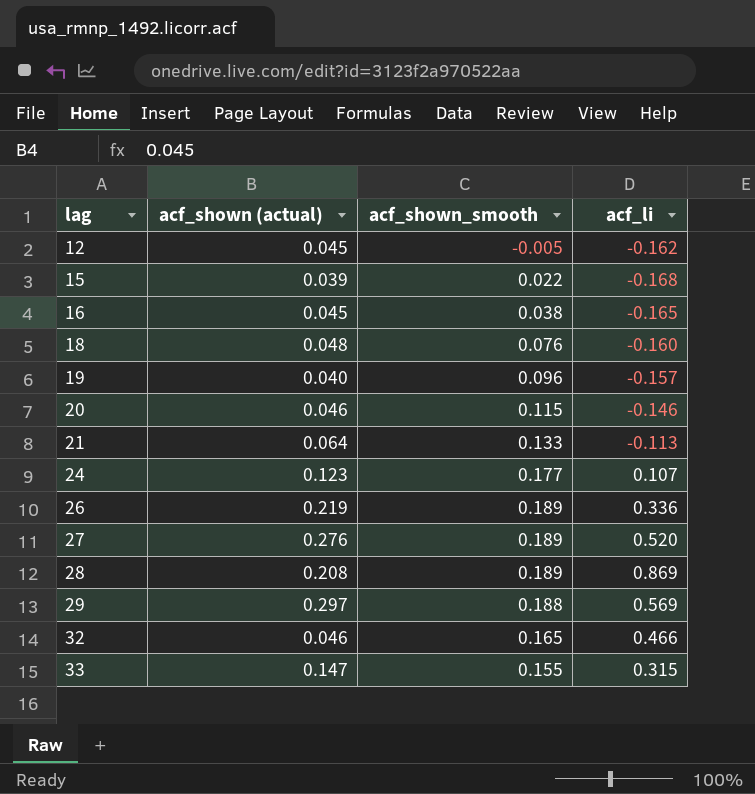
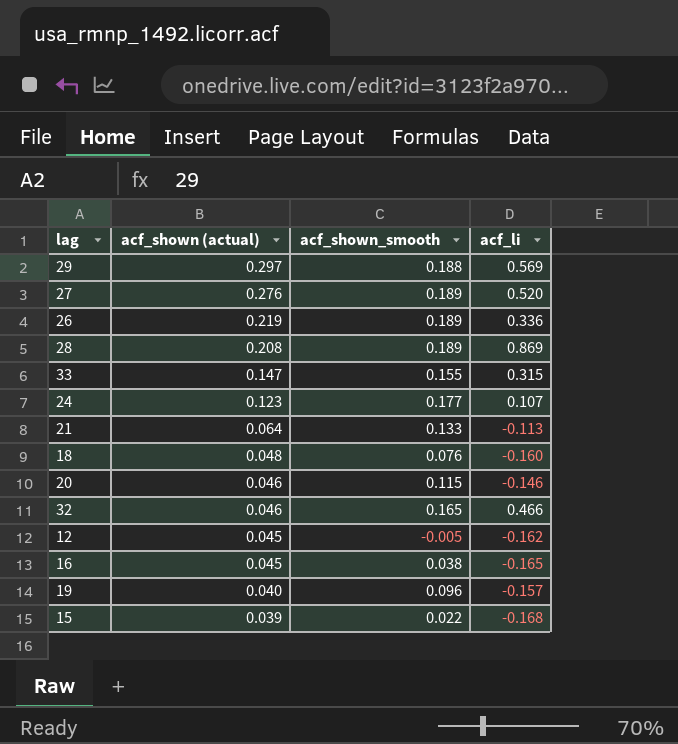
row order: lag ascending -> acf_shown (actual) descending

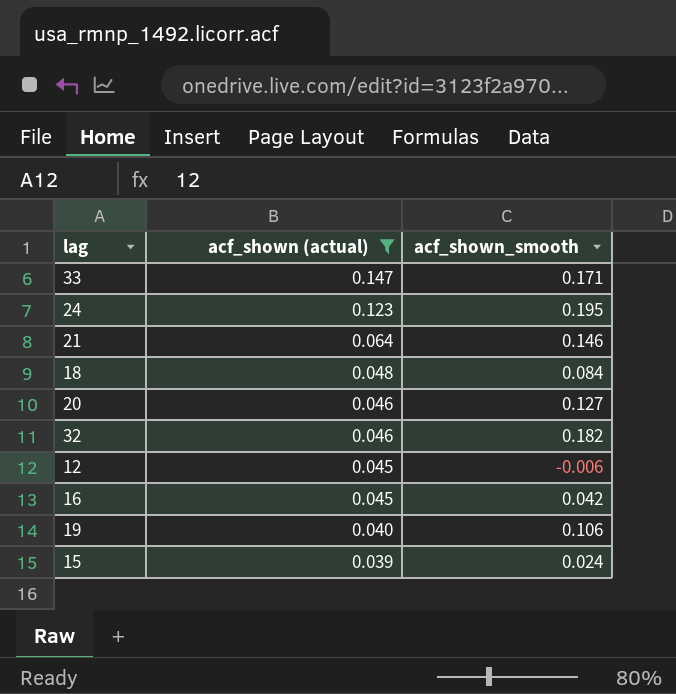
filter: none -> acf_shown (actual) <= 0.147
column acf_li | position: 4 -> none
33 | acf_shown_smooth: 0.155 -> 0.171
24 | acf_shown_smooth: 0.177 -> 0.195
21 | acf_shown_smooth: 0.133 -> 0.146
18 | acf_shown_smooth: 0.076 -> 0.084
20 | acf_shown_smooth: 0.115 -> 0.127
32 | acf_shown_smooth: 0.165 -> 0.182
12 | acf_shown_smooth: -0.005 -> -0.006
16 | acf_shown_smooth: 0.038 -> 0.042
19 | acf_shown_smooth: 0.096 -> 0.106
15 | acf_shown_smooth: 0.022 -> 0.024

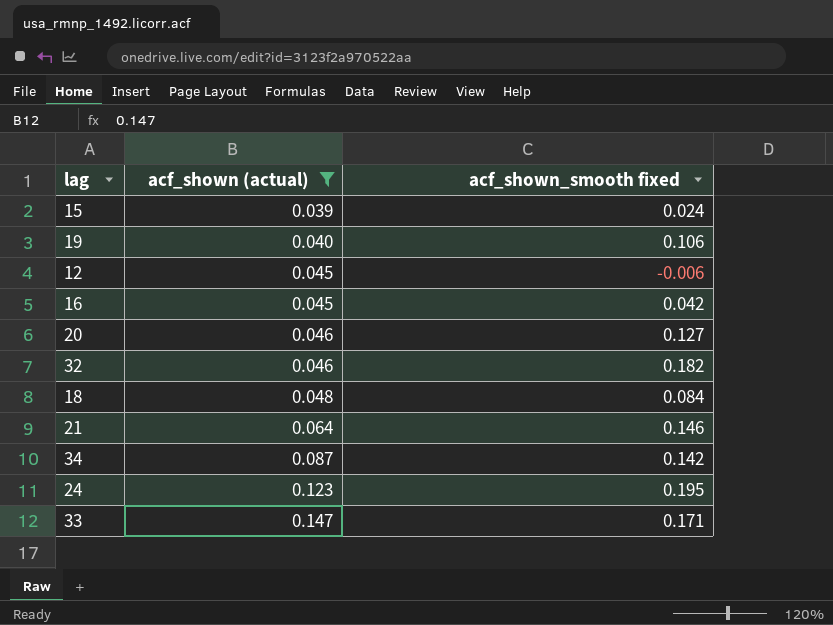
row order: acf_shown (actual) descending -> acf_shown (actual) ascending
column name: acf_shown_smooth -> acf_shown_smooth fixed
row 34: none -> 0.087 | 0.142

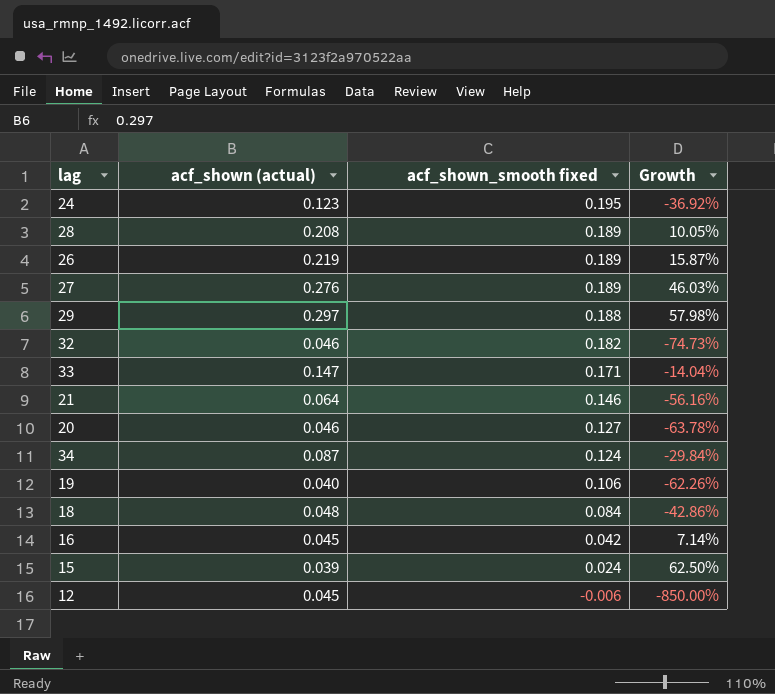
filter: acf_shown (actual) <= 0.147 -> none
row order: acf_shown (actual) ascending -> acf_shown_smooth fixed descending
column Growth | formula: none -> ([acf_shown (actual)] - [acf_shown_smooth fixed]) / [acf_shown_smooth fixed]
34 | acf_shown_smooth fixed: 0.142 -> 0.124

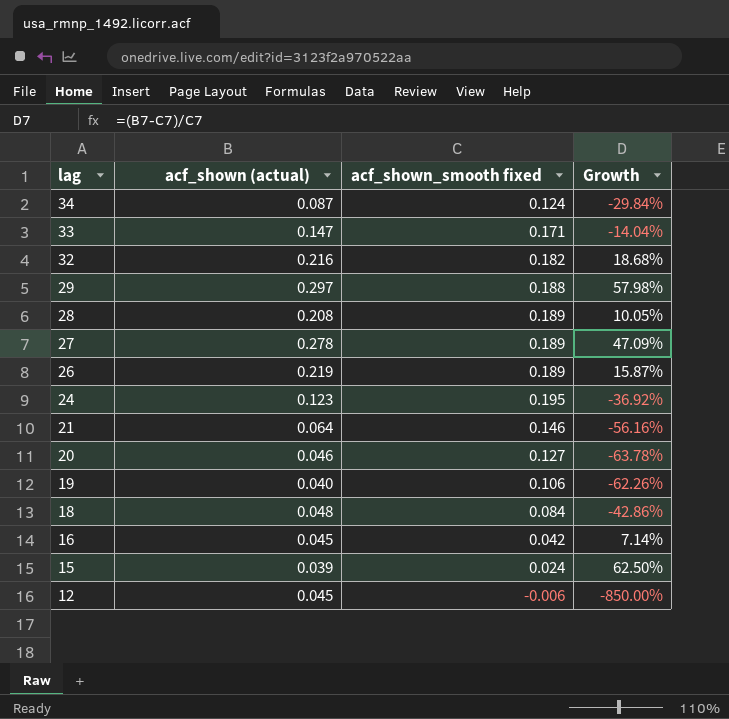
row order: acf_shown_smooth fixed descending -> lag descending
32 | acf_shown (actual): 0.046 -> 0.216
32 | Growth: -74.73% -> 18.68%
27 | acf_shown (actual): 0.276 -> 0.278
27 | Growth: 46.03% -> 47.09%

